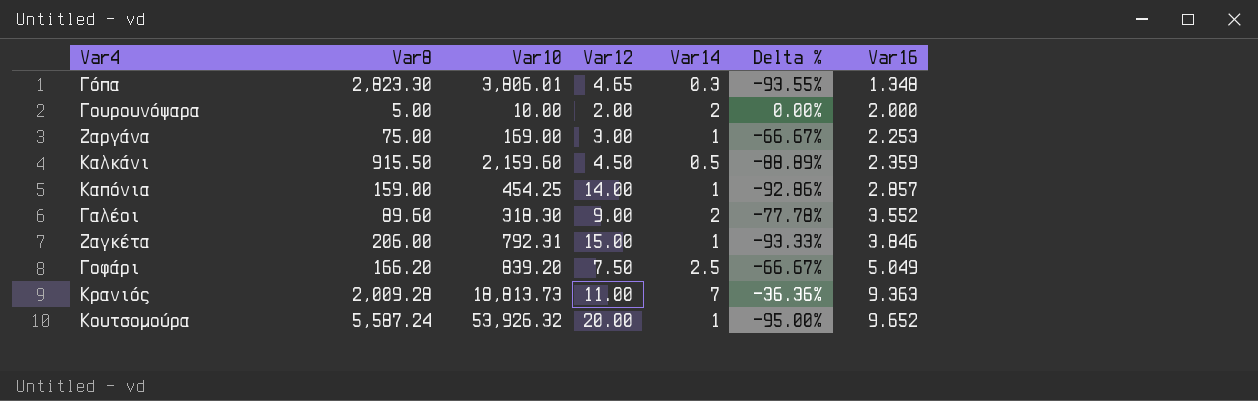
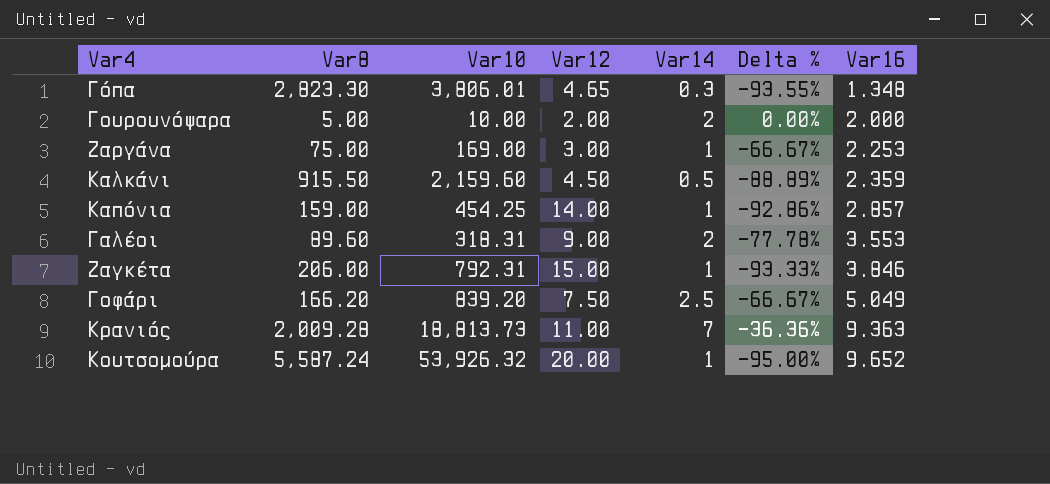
Γαλέοι | Var10: 318.30 -> 318.31
Γαλέοι | Var16: 3.552 -> 3.553

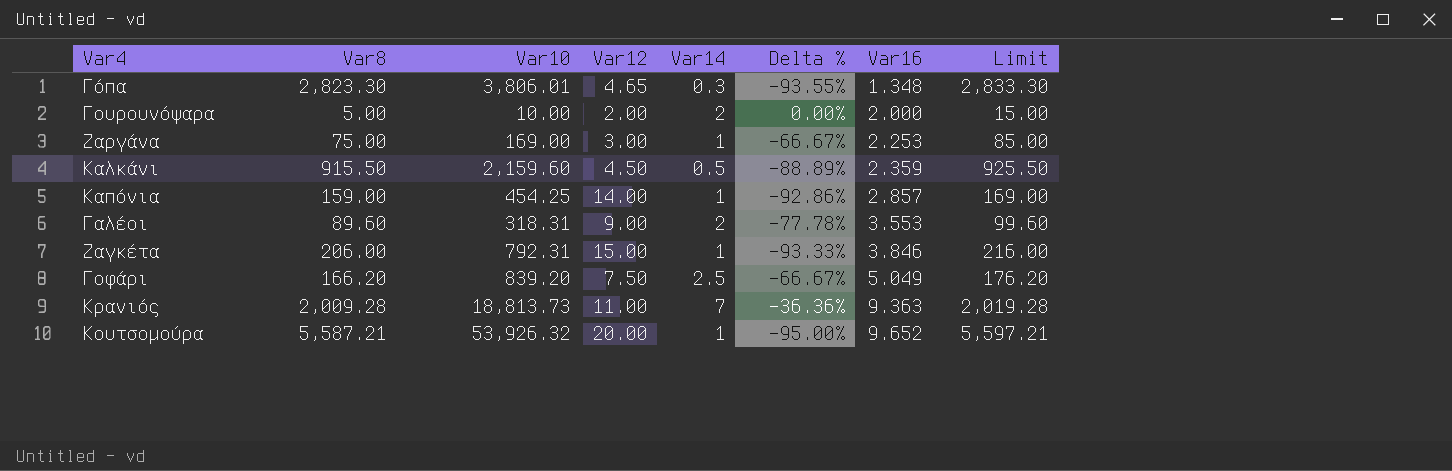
column Limit | formula: none -> [Var8] + 10
Κουτσομούρα | Var8: 5,587.24 -> 5,587.21

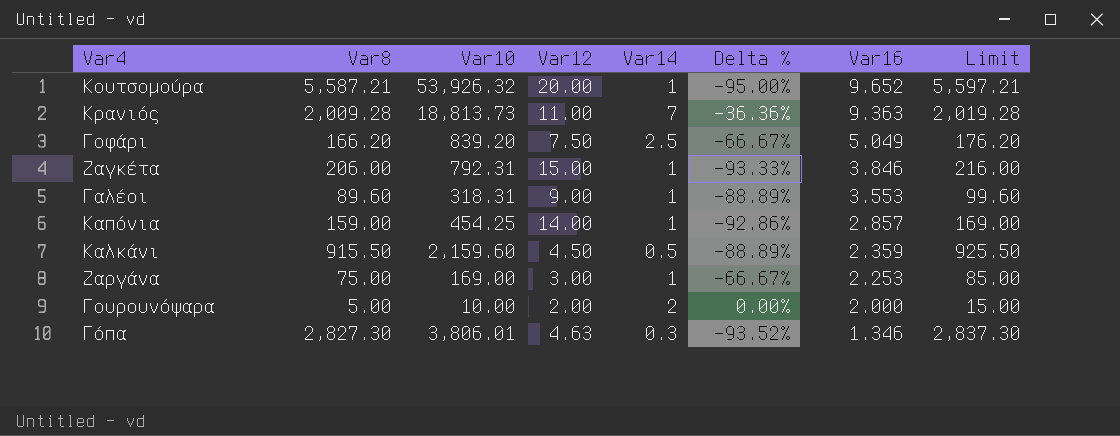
row order: Var16 ascending -> Var16 descending
Γαλέοι | Var14: 2 -> 1
Γαλέοι | Delta %: -77.78% -> -88.89%
Γόπα | Var8: 2,823.30 -> 2,827.30
Γόπα | Var12: 4.65 -> 4.63
Γόπα | Delta %: -93.55% -> -93.52%
Γόπα | Var16: 1.348 -> 1.346
Γόπα | Limit: 2,833.30 -> 2,837.30

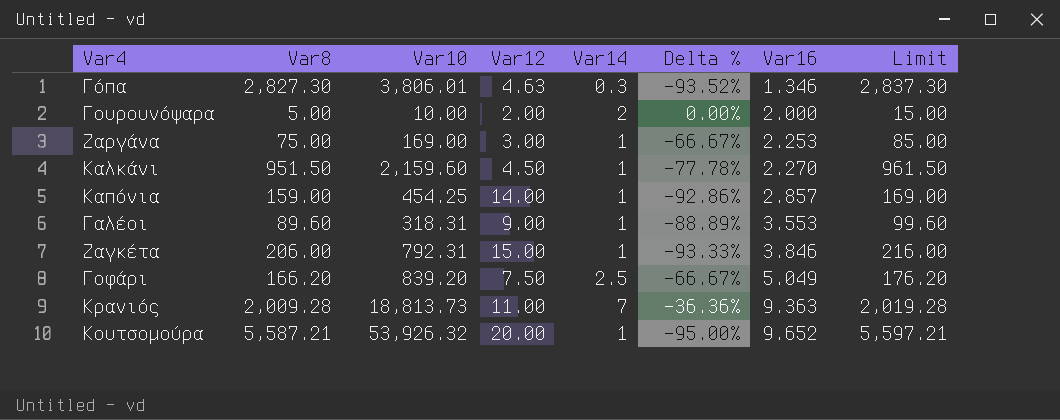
row order: Var16 descending -> Var16 ascending
Καλκάνι | Var8: 915.50 -> 951.50
Καλκάνι | Var14: 0.5 -> 1
Καλκάνι | Delta %: -88.89% -> -77.78%
Καλκάνι | Var16: 2.359 -> 2.270
Καλκάνι | Limit: 925.50 -> 961.50

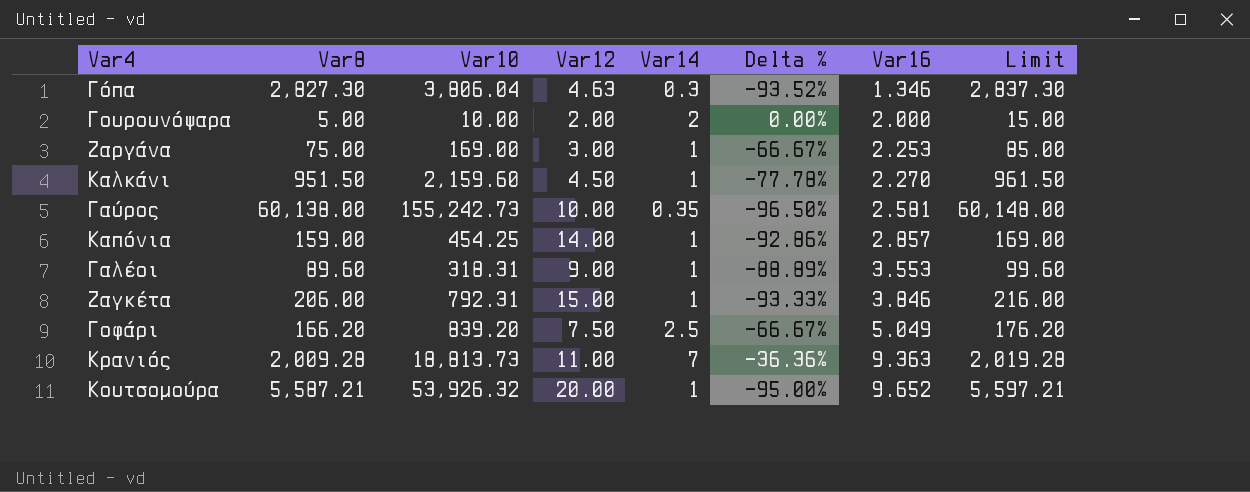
Γόπα | Var10: 3,806.01 -> 3,806.04
row Γαύρος: none -> 60,138.00 | 155,242.73 | 10.00 | 0.35 | -96.50% | 2.581 | 60,148.00

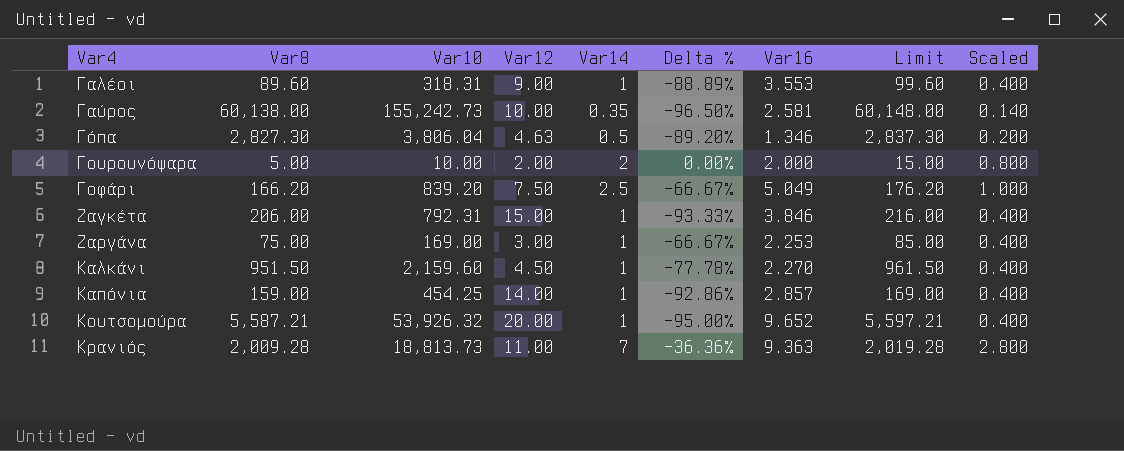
row order: Var16 ascending -> Var4 ascending
column Scaled | formula: none -> [Var14] * 0.4
Γόπα | Var14: 0.3 -> 0.5
Γόπα | Delta %: -93.52% -> -89.20%

